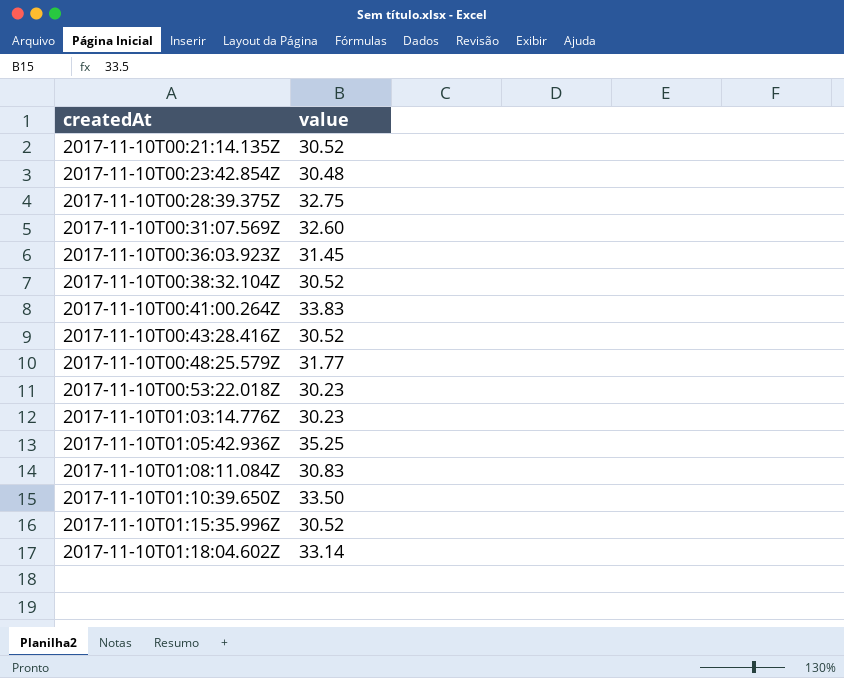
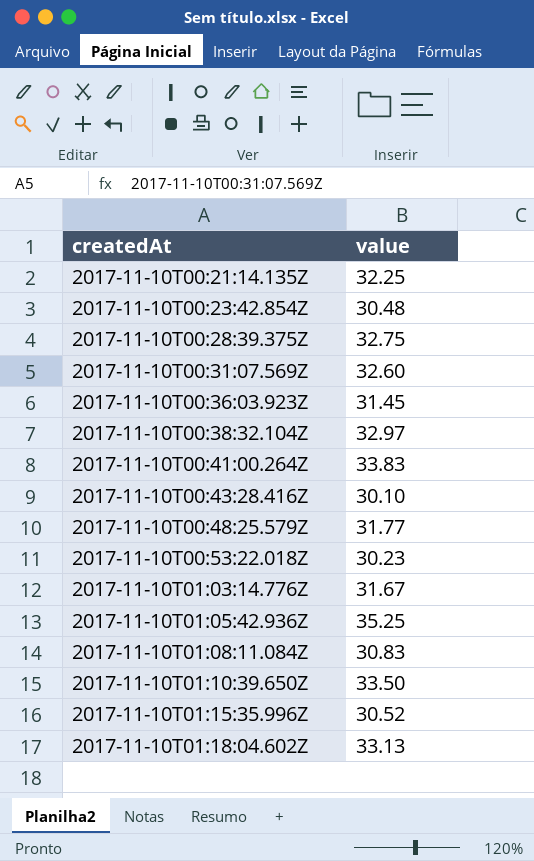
2017-11-10T00:21:14.135Z | value: 30.52 -> 32.25
2017-11-10T00:38:32.104Z | value: 30.52 -> 32.97
2017-11-10T00:43:28.416Z | value: 30.52 -> 30.10
2017-11-10T01:03:14.776Z | value: 30.23 -> 31.67
2017-11-10T01:18:04.602Z | value: 33.14 -> 33.13

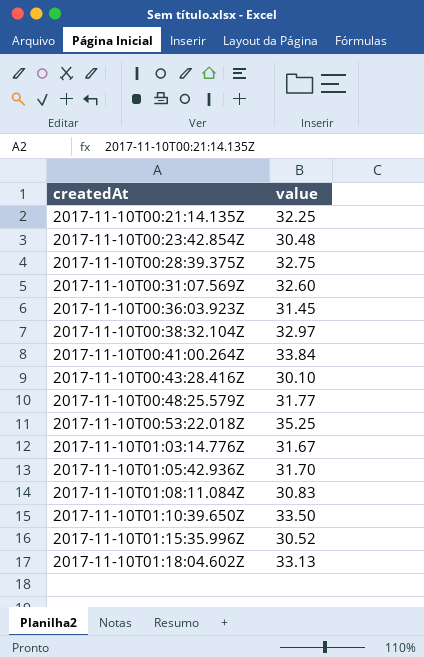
2017-11-10T00:41:00.264Z | value: 33.83 -> 33.84
2017-11-10T00:53:22.018Z | value: 30.23 -> 35.25
2017-11-10T01:05:42.936Z | value: 35.25 -> 31.70

